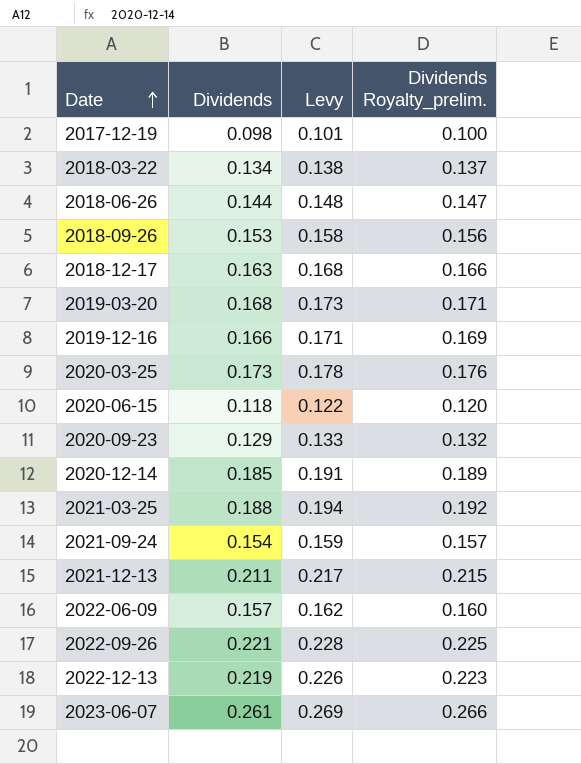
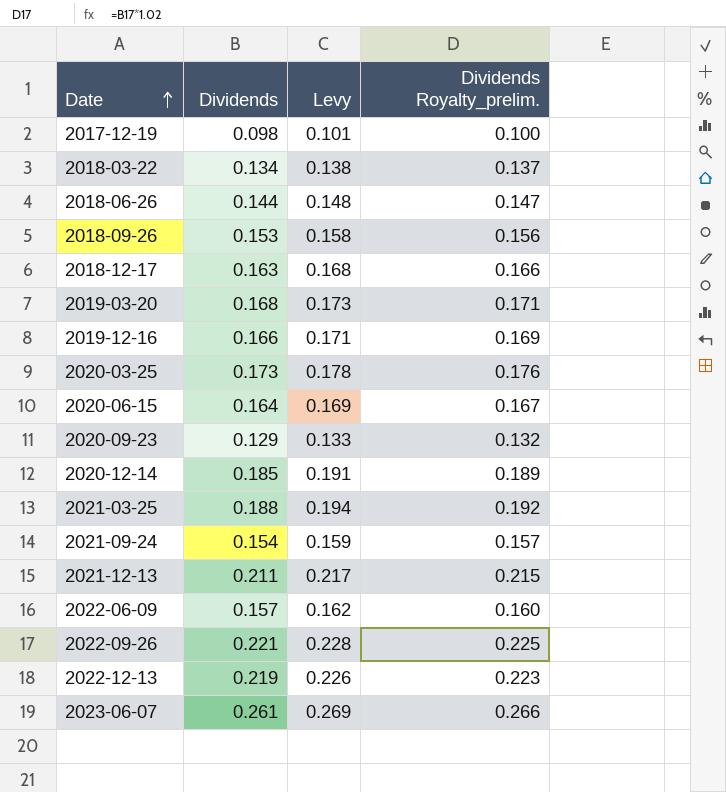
2020-06-15 | Dividends: 0.118 -> 0.164
2020-06-15 | Levy: 0.122 -> 0.169
2020-06-15 | Dividends Royalty_prelim.: 0.120 -> 0.167

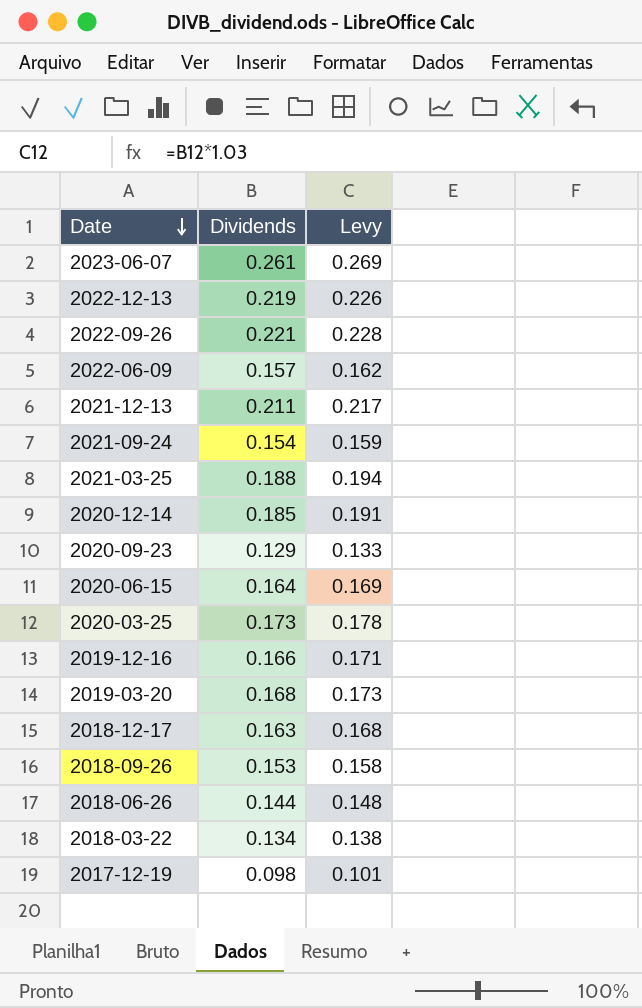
row order: Date ascending -> Date descending
column Dividends Royalty_prelim. | formula: [Dividends] * 1.02 -> none

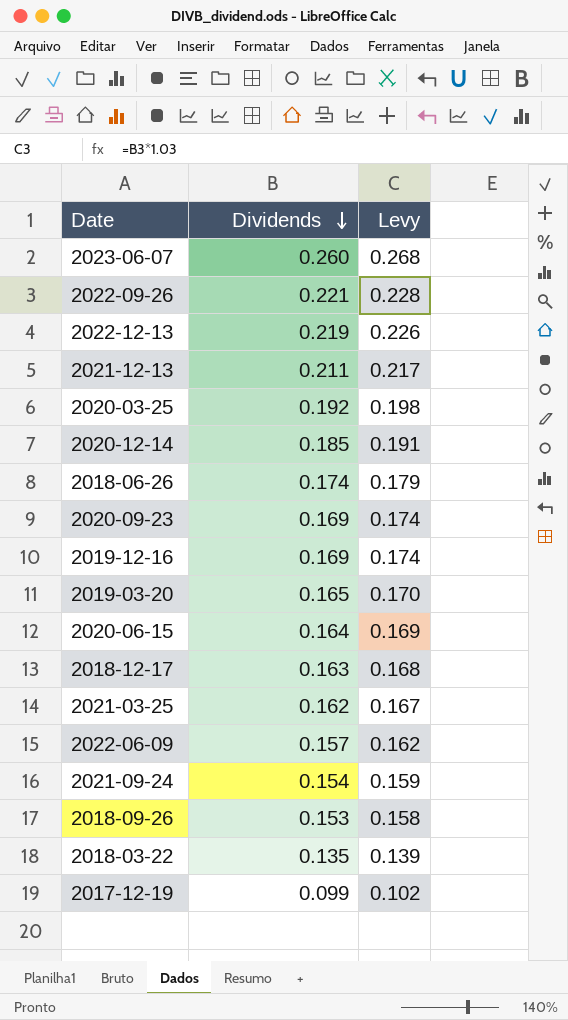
row order: Date descending -> Dividends descending
2023-06-07 | Dividends: 0.261 -> 0.260
2023-06-07 | Levy: 0.269 -> 0.268
2020-03-25 | Dividends: 0.173 -> 0.192
2020-03-25 | Levy: 0.178 -> 0.198
2018-06-26 | Dividends: 0.144 -> 0.174
2018-06-26 | Levy: 0.148 -> 0.179
2020-09-23 | Dividends: 0.129 -> 0.169
2020-09-23 | Levy: 0.133 -> 0.174
2019-12-16 | Dividends: 0.166 -> 0.169
2019-12-16 | Levy: 0.171 -> 0.174
2019-03-20 | Dividends: 0.168 -> 0.165
2019-03-20 | Levy: 0.173 -> 0.170
2021-03-25 | Dividends: 0.188 -> 0.162
2021-03-25 | Levy: 0.194 -> 0.167
2018-03-22 | Dividends: 0.134 -> 0.135
2018-03-22 | Levy: 0.138 -> 0.139
2017-12-19 | Dividends: 0.098 -> 0.099
2017-12-19 | Levy: 0.101 -> 0.102

